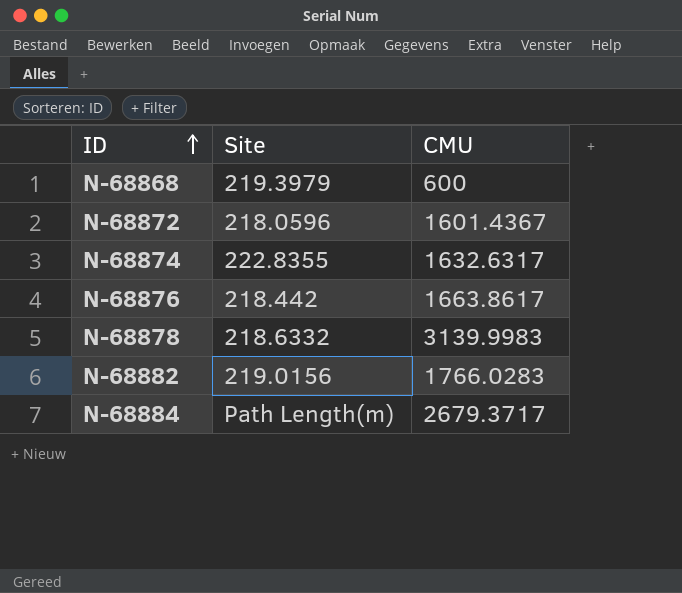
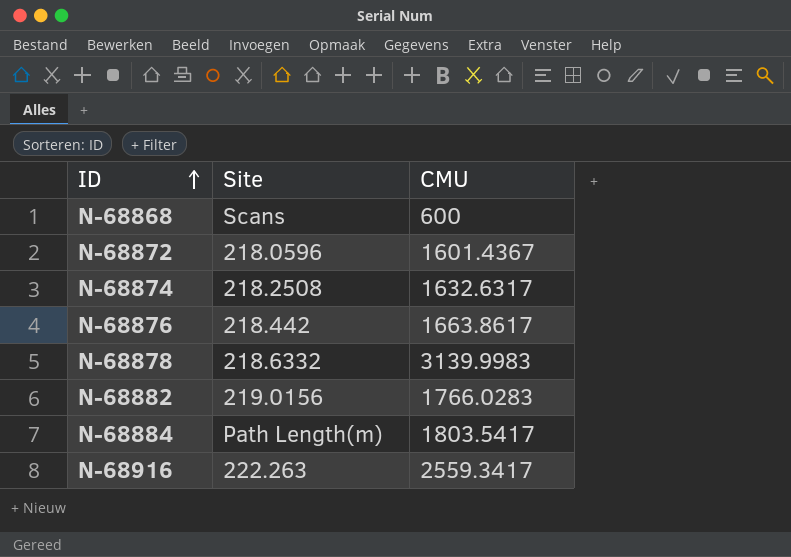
N-68868 | Site: 219.3979 -> Scans
N-68874 | Site: 222.8355 -> 218.2508
N-68884 | CMU: 2679.3717 -> 1803.5417
row N-68916: none -> 222.263 | 2559.3417

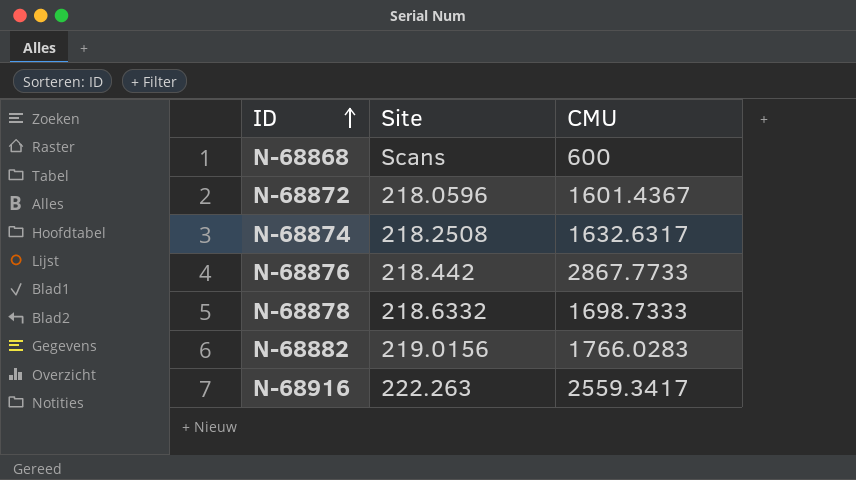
row N-68884: Path Length(m) | 1803.5417 -> none
N-68876 | CMU: 1663.8617 -> 2867.7733
N-68878 | CMU: 3139.9983 -> 1698.7333

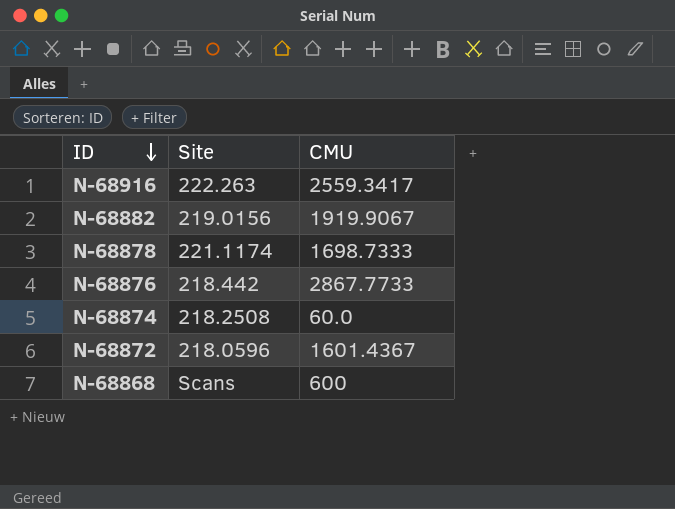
row order: ID ascending -> ID descending
N-68882 | CMU: 1766.0283 -> 1919.9067
N-68878 | Site: 218.6332 -> 221.1174
N-68874 | CMU: 1632.6317 -> 60.0

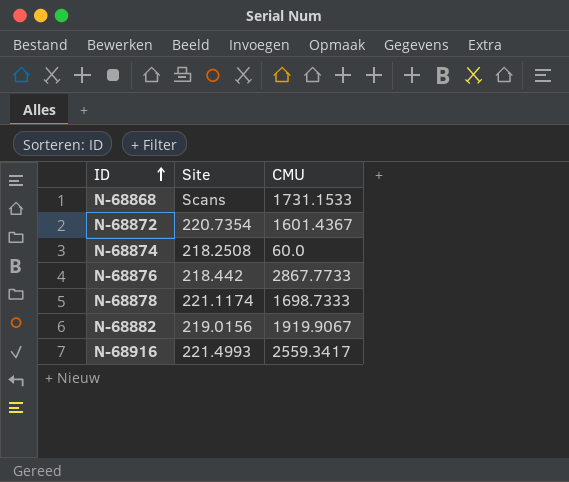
row order: ID descending -> ID ascending
N-68868 | CMU: 600 -> 1731.1533
N-68872 | Site: 218.0596 -> 220.7354
N-68916 | Site: 222.263 -> 221.4993

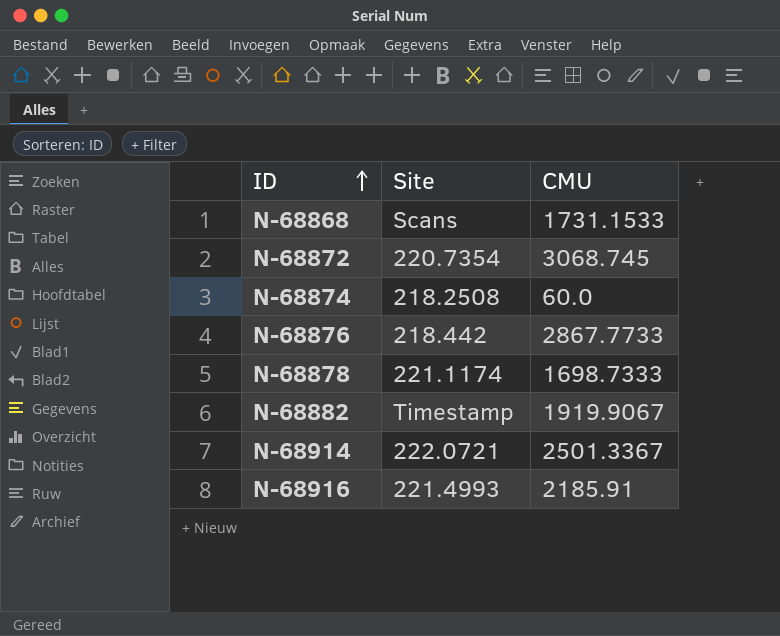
N-68872 | CMU: 1601.4367 -> 3068.745
N-68882 | Site: 219.0156 -> Timestamp
row N-68914: none -> 222.0721 | 2501.3367
N-68916 | CMU: 2559.3417 -> 2185.91

